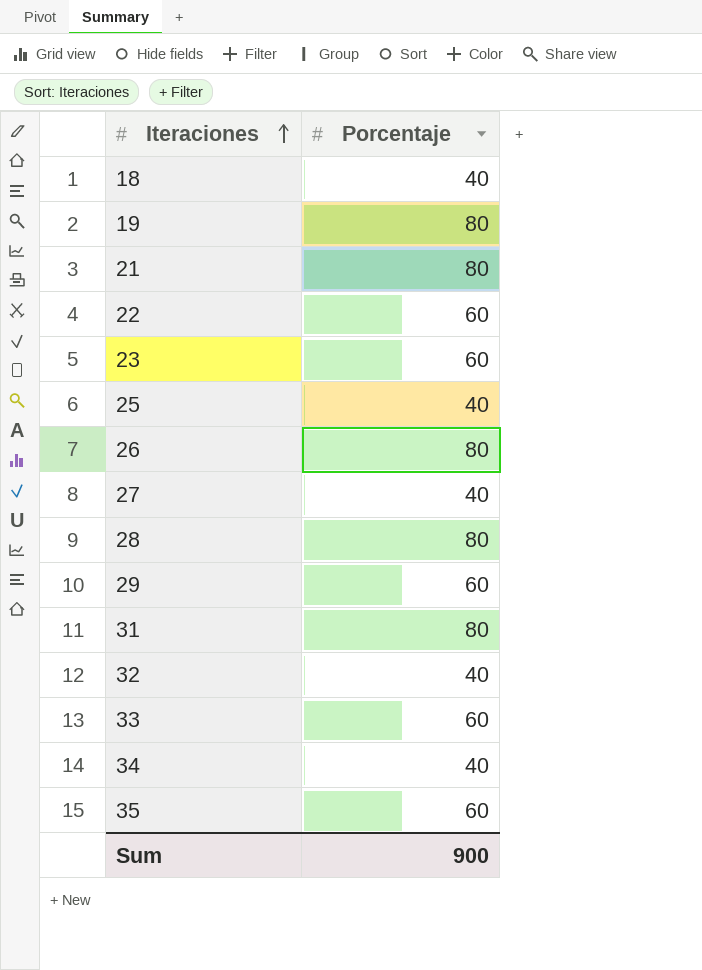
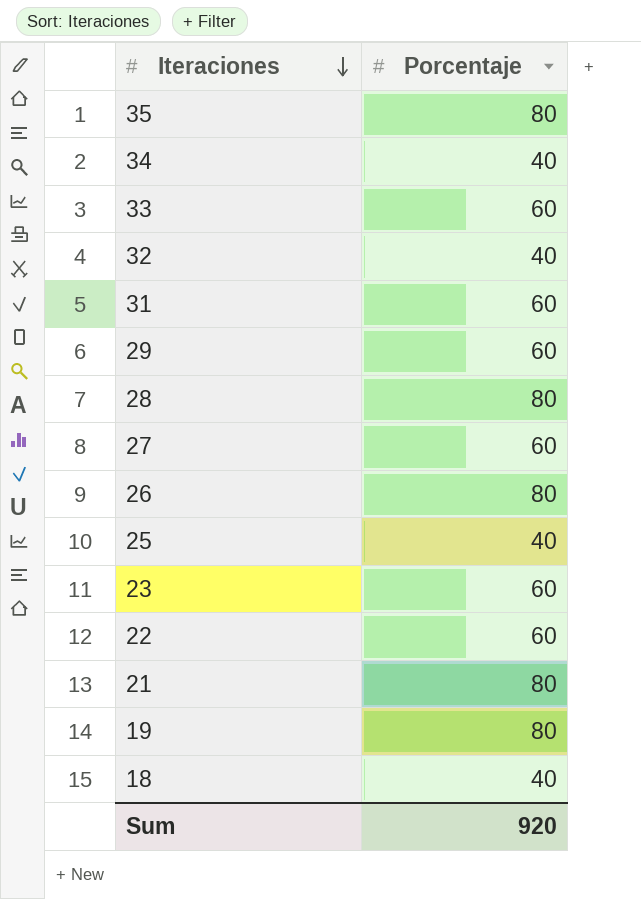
row order: Iteraciones ascending -> Iteraciones descending
35 | Porcentaje: 60 -> 80
31 | Porcentaje: 80 -> 60
27 | Porcentaje: 40 -> 60
Sum | Porcentaje: 900 -> 920

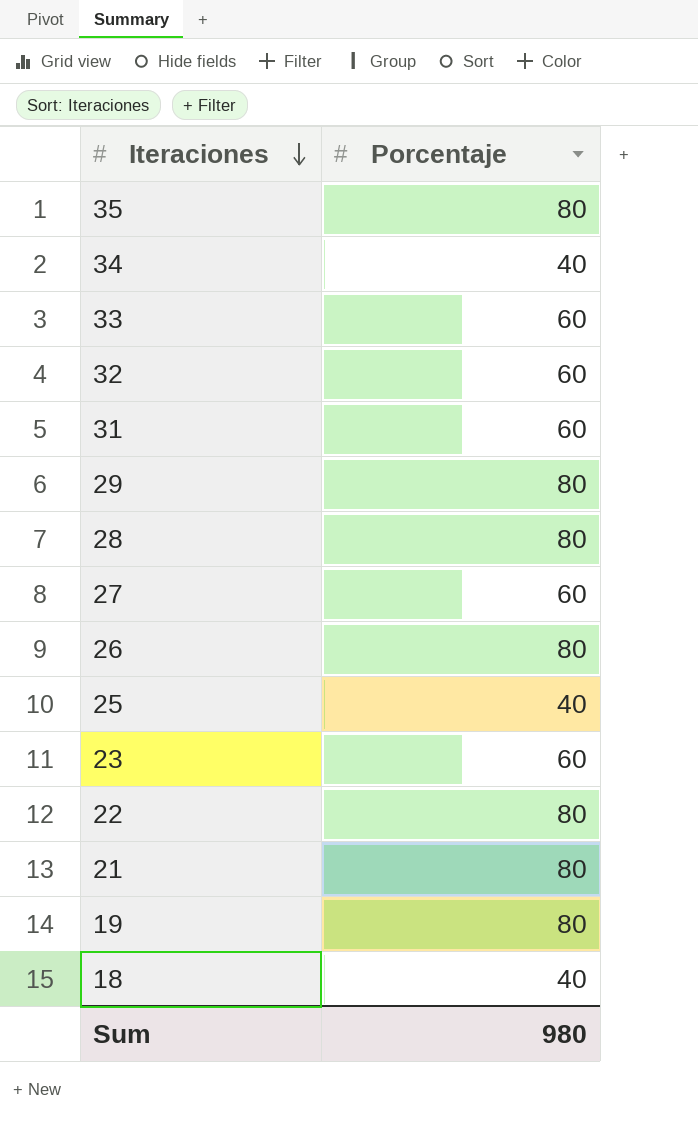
32 | Porcentaje: 40 -> 60
29 | Porcentaje: 60 -> 80
22 | Porcentaje: 60 -> 80
Sum | Porcentaje: 920 -> 980

